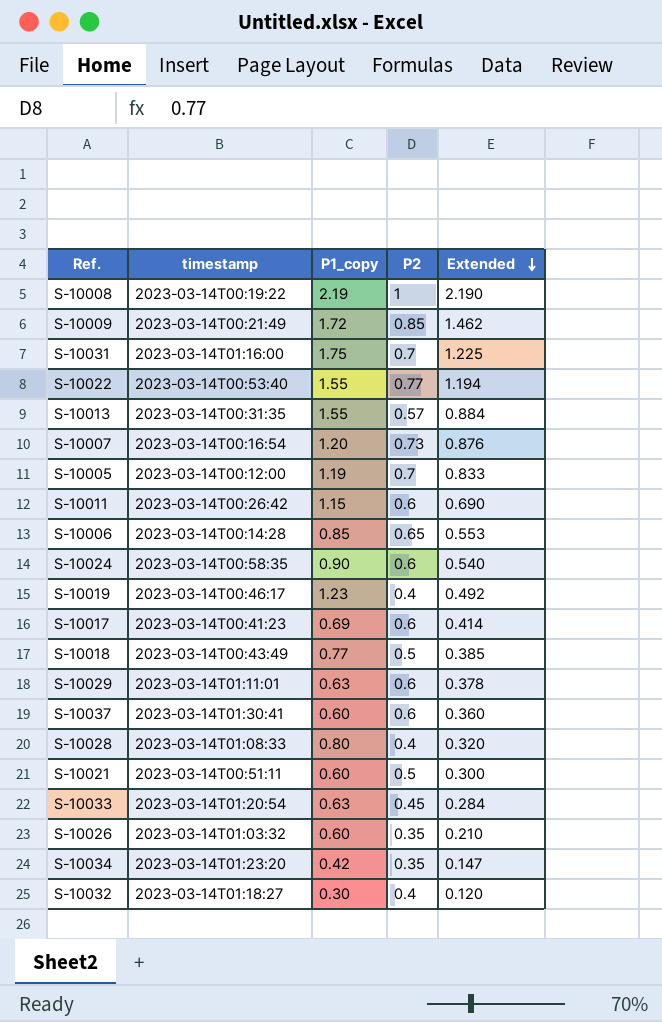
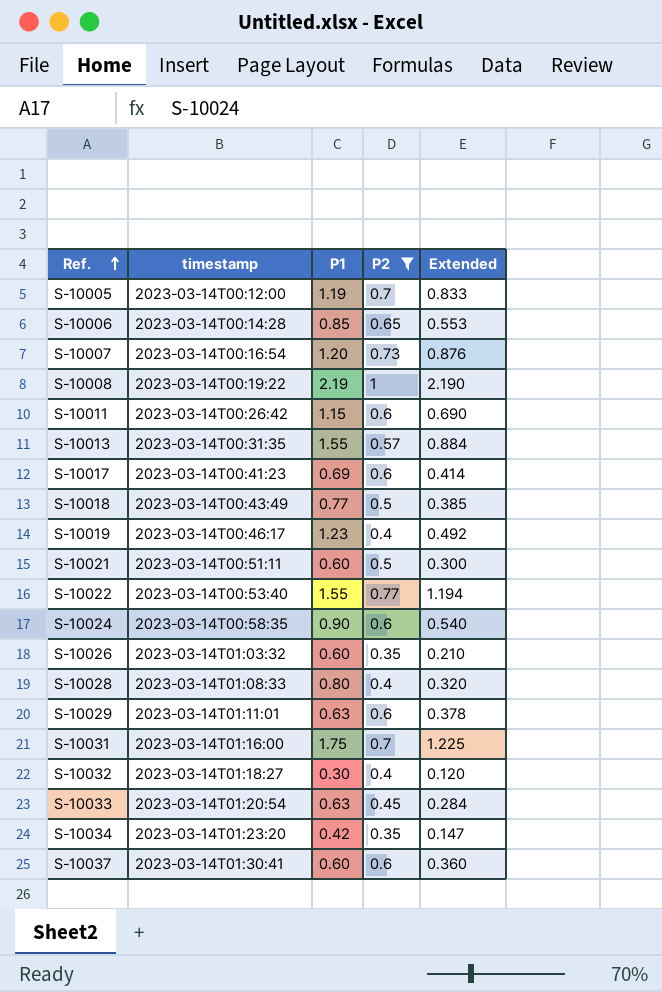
filter: none -> P2 != 0.85
row order: Extended descending -> Ref. ascending
column name: P1_copy -> P1

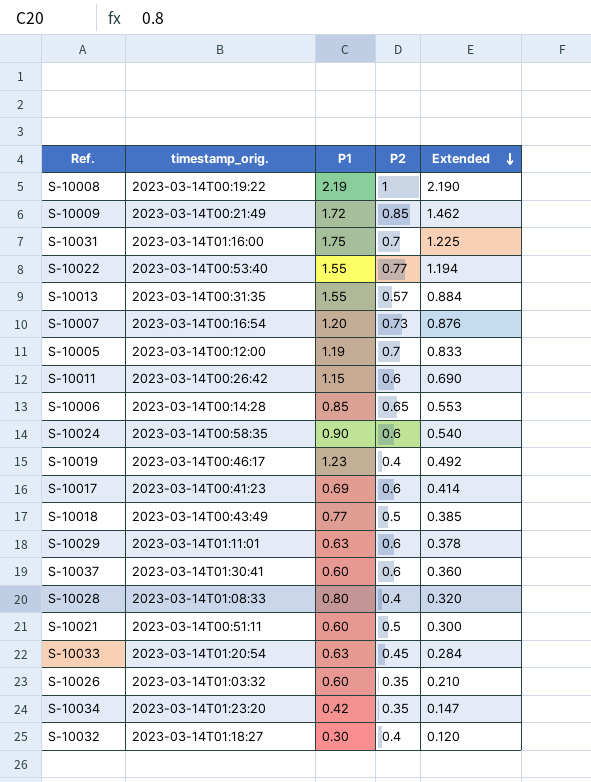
filter: P2 != 0.85 -> none
row order: Ref. ascending -> Extended descending
column name: timestamp -> timestamp_orig.

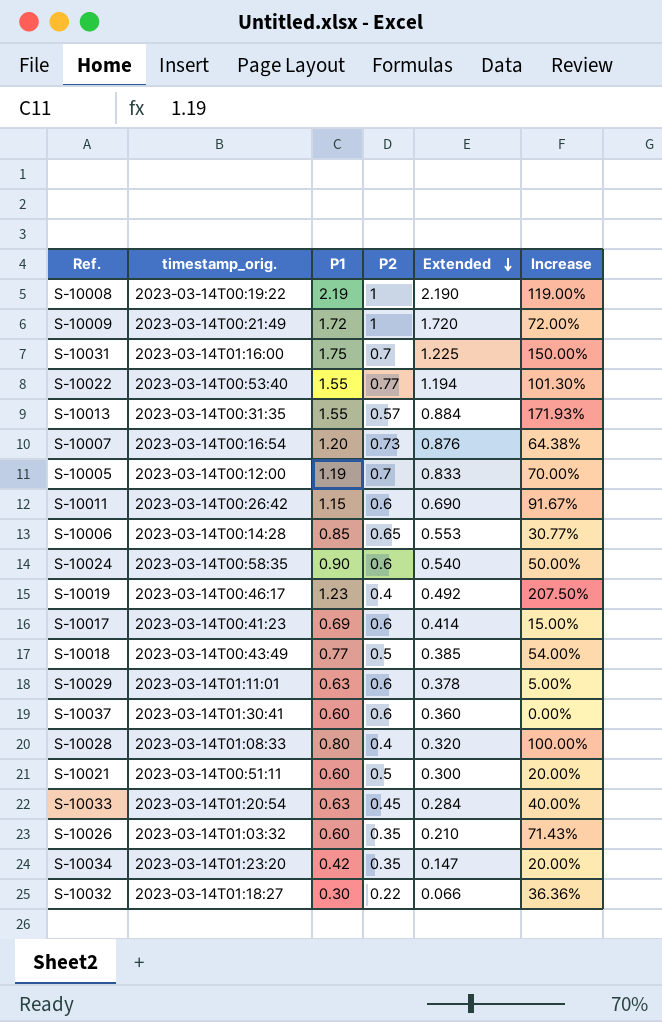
column Increase | formula: none -> ([P1] - [P2]) / [P2]
S-10009 | P2: 0.85 -> 1
S-10009 | Extended: 1.462 -> 1.720
S-10032 | P2: 0.4 -> 0.22
S-10032 | Extended: 0.120 -> 0.066

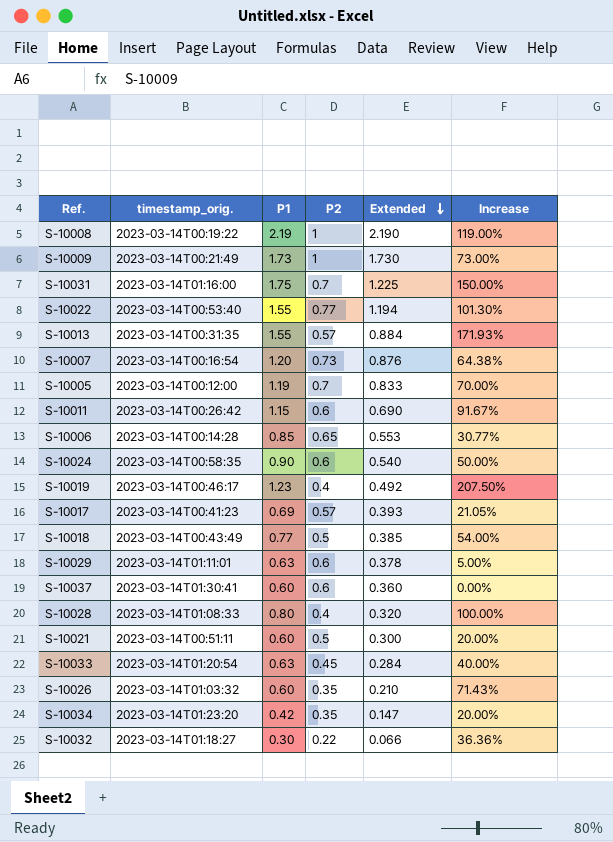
S-10009 | P1: 1.72 -> 1.73
S-10009 | Extended: 1.720 -> 1.730
S-10009 | Increase: 72.00% -> 73.00%
S-10017 | P2: 0.6 -> 0.57
S-10017 | Extended: 0.414 -> 0.393
S-10017 | Increase: 15.00% -> 21.05%

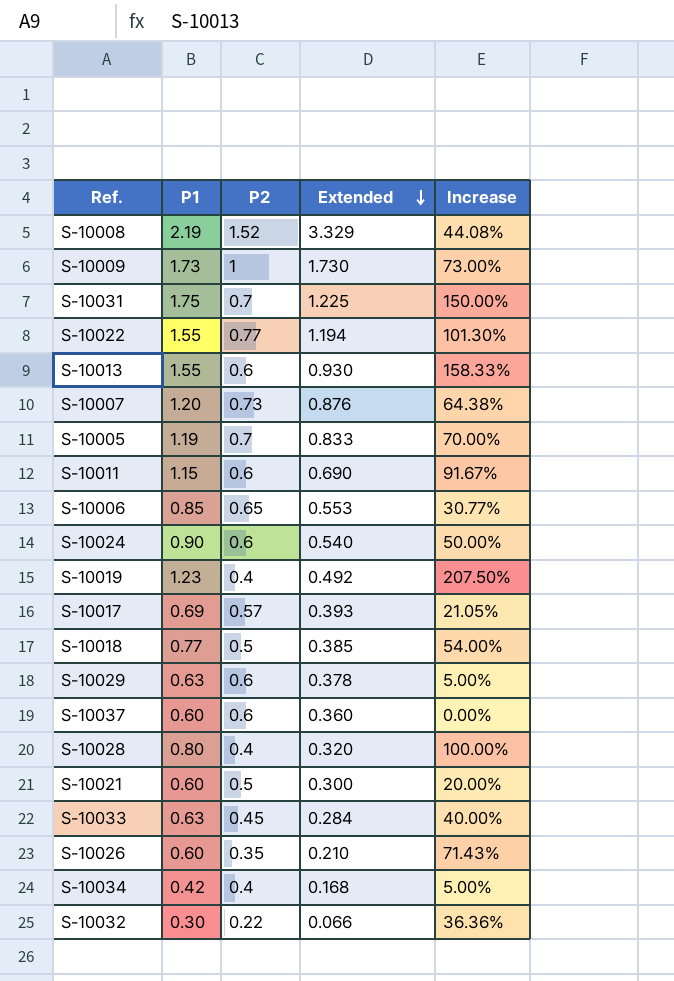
column timestamp_orig. | position: 2 -> none
S-10008 | P2: 1 -> 1.52
S-10008 | Extended: 2.190 -> 3.329
S-10008 | Increase: 119.00% -> 44.08%
S-10013 | P2: 0.57 -> 0.6
S-10013 | Extended: 0.884 -> 0.930
S-10013 | Increase: 171.93% -> 158.33%
S-10034 | P2: 0.35 -> 0.4
S-10034 | Extended: 0.147 -> 0.168
S-10034 | Increase: 20.00% -> 5.00%

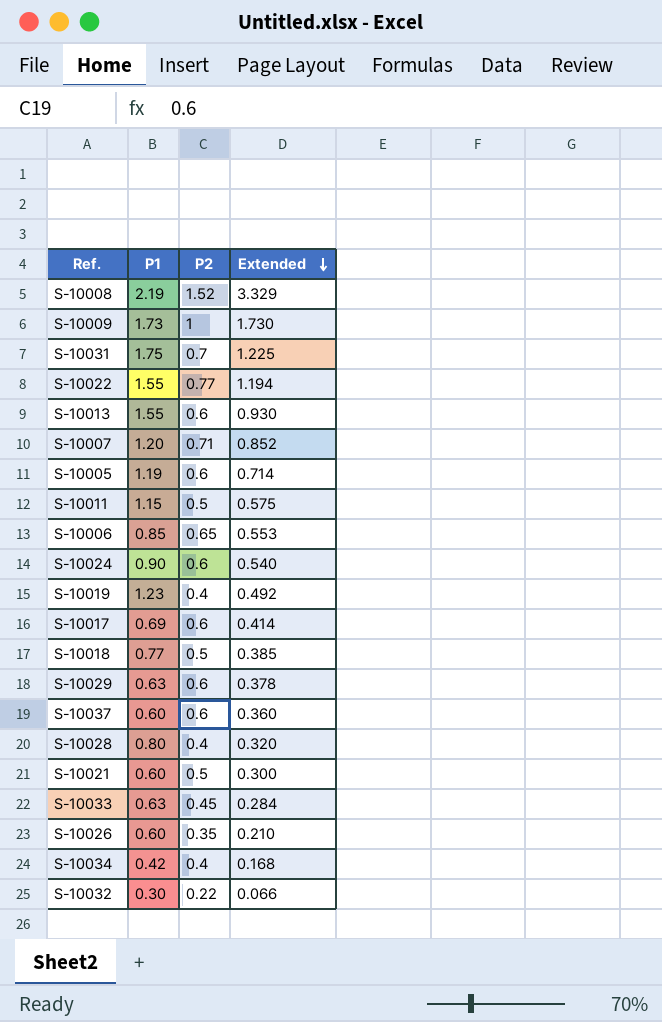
column Increase | formula: ([P1] - [P2]) / [P2] -> none
S-10007 | P2: 0.73 -> 0.71
S-10007 | Extended: 0.876 -> 0.852
S-10005 | P2: 0.7 -> 0.6
S-10005 | Extended: 0.833 -> 0.714
S-10011 | P2: 0.6 -> 0.5
S-10011 | Extended: 0.690 -> 0.575
S-10017 | P2: 0.57 -> 0.6
S-10017 | Extended: 0.393 -> 0.414

